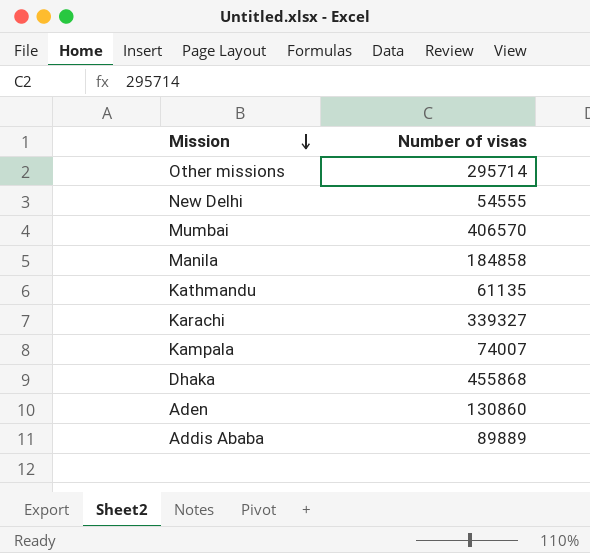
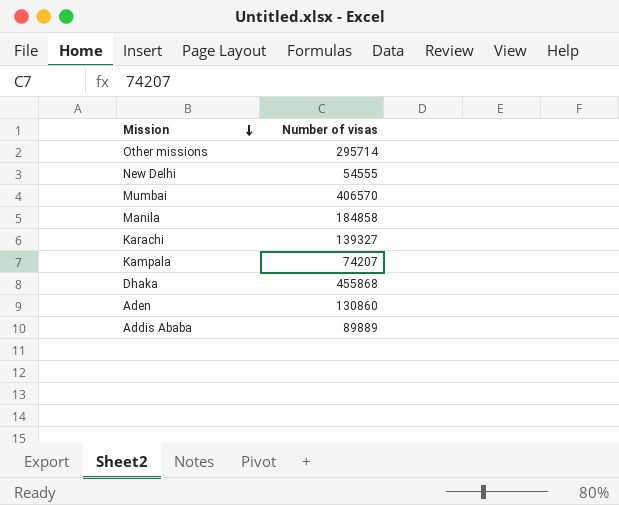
row Kathmandu: 61135 -> none
Karachi | Number of visas: 339327 -> 139327
Kampala | Number of visas: 74007 -> 74207

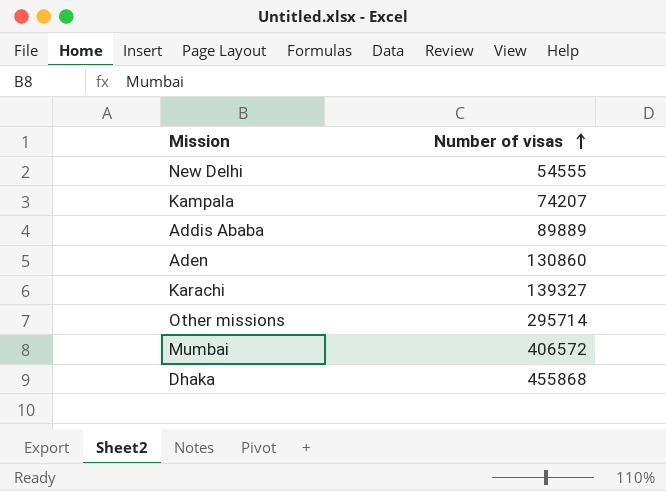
row order: Mission descending -> Number of visas ascending
row Manila: 184858 -> none
Mumbai | Number of visas: 406570 -> 406572

